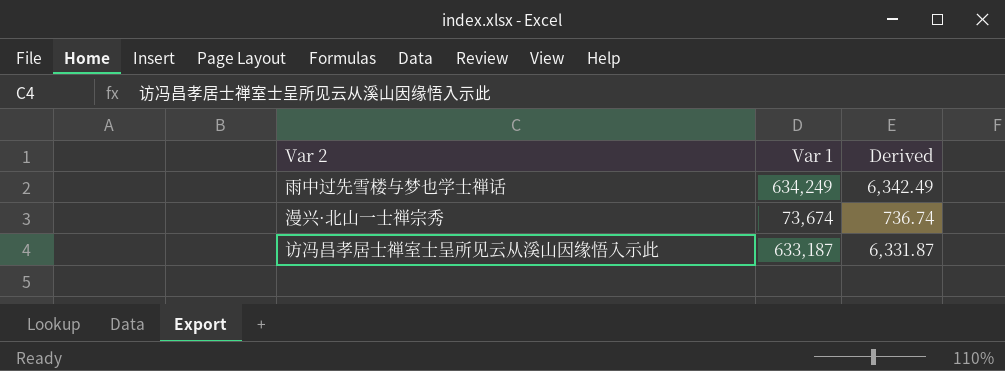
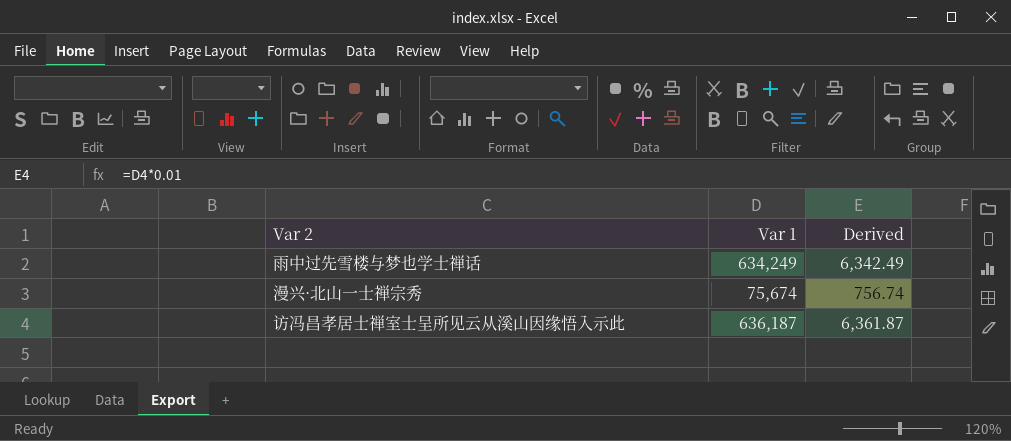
漫兴·北山一士禅宗秀 | Var 1: 73,674 -> 75,674
漫兴·北山一士禅宗秀 | Derived: 736.74 -> 756.74
访冯昌孝居士禅室士呈所见云从溪山因缘悟入示此 | Var 1: 633,187 -> 636,187
访冯昌孝居士禅室士呈所见云从溪山因缘悟入示此 | Derived: 6,331.87 -> 6,361.87

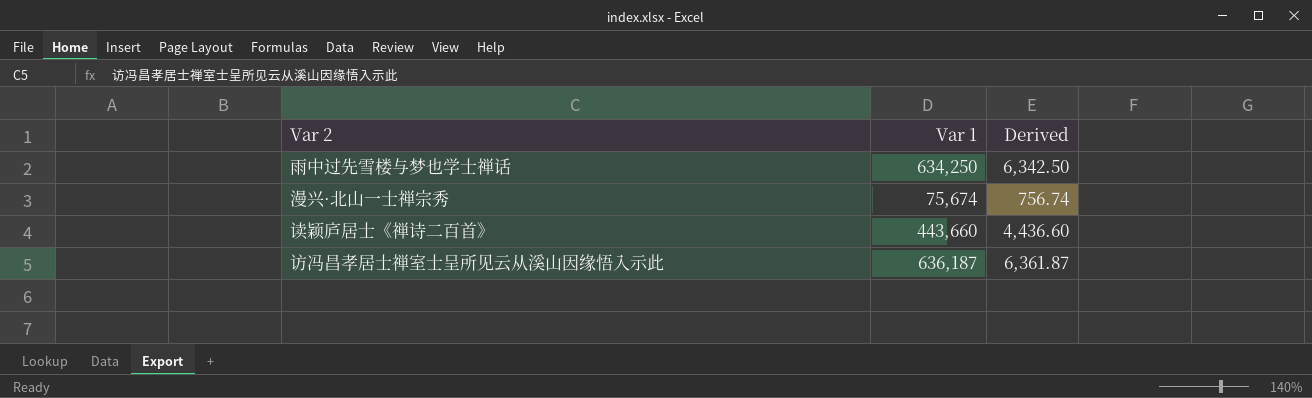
雨中过先雪楼与梦也学士禅话 | Var 1: 634,249 -> 634,250
雨中过先雪楼与梦也学士禅话 | Derived: 6,342.49 -> 6,342.50
row 读颖庐居士《禅诗二百首》: none -> 443,660 | 4,436.60

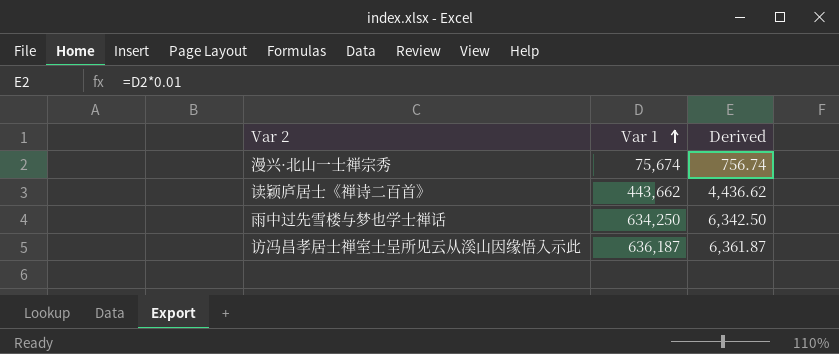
row order: none -> Var 1 ascending
读颖庐居士《禅诗二百首》 | Var 1: 443,660 -> 443,662
读颖庐居士《禅诗二百首》 | Derived: 4,436.60 -> 4,436.62

